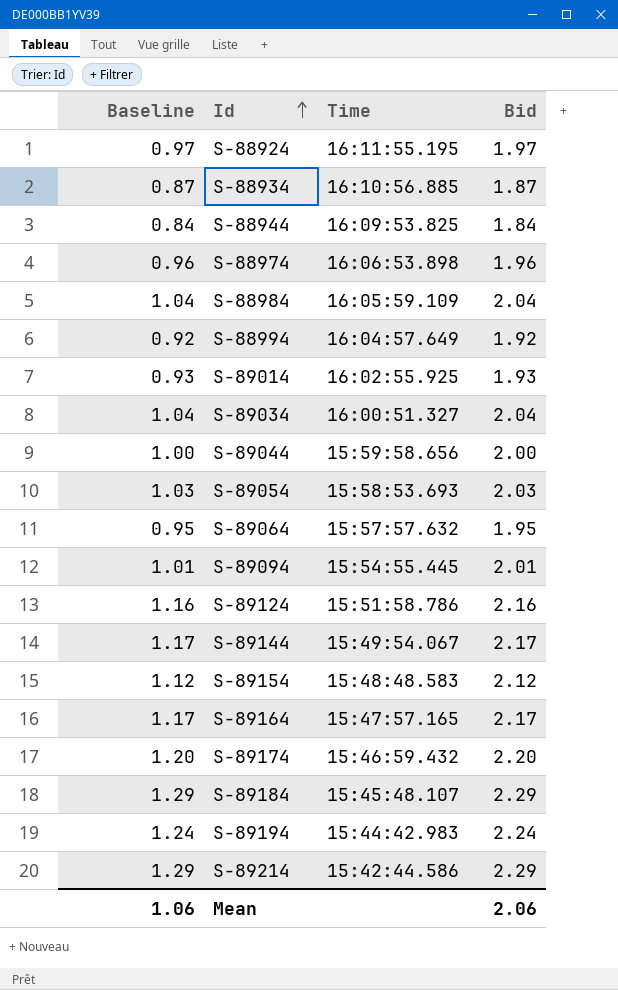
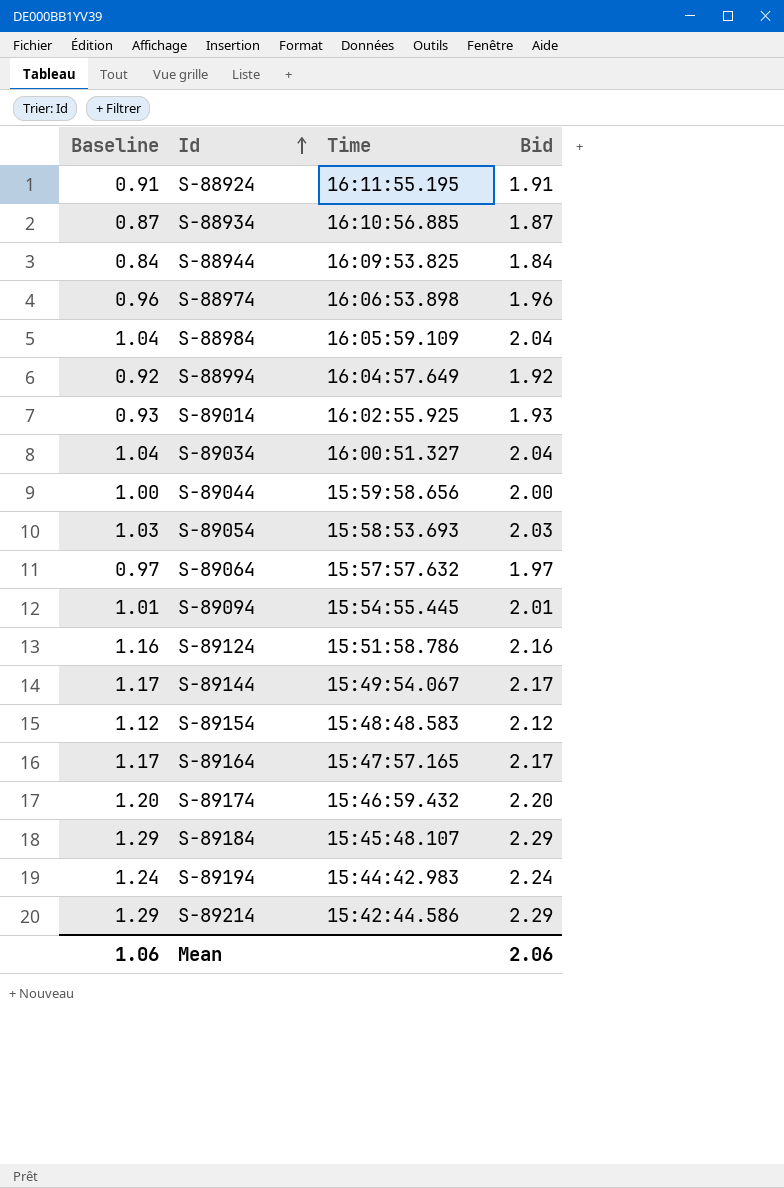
S-88924 | Baseline: 0.97 -> 0.91
S-88924 | Bid: 1.97 -> 1.91
S-89064 | Baseline: 0.95 -> 0.97
S-89064 | Bid: 1.95 -> 1.97

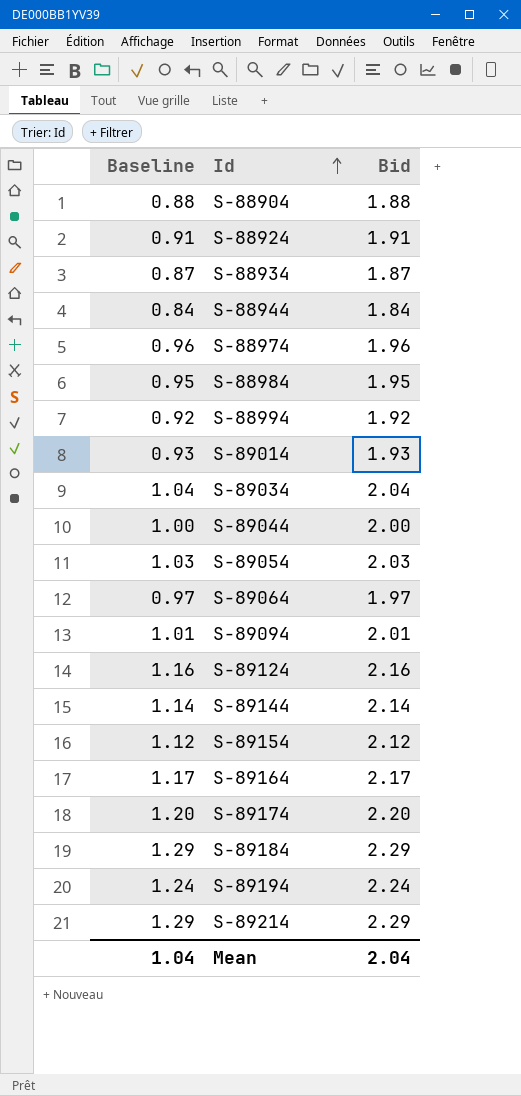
column Time | position: 3 -> none
row S-88904: none -> 0.88 | 1.88
S-88984 | Baseline: 1.04 -> 0.95
S-88984 | Bid: 2.04 -> 1.95
S-89144 | Baseline: 1.17 -> 1.14
S-89144 | Bid: 2.17 -> 2.14
Mean | Baseline: 1.06 -> 1.04
Mean | Bid: 2.06 -> 2.04

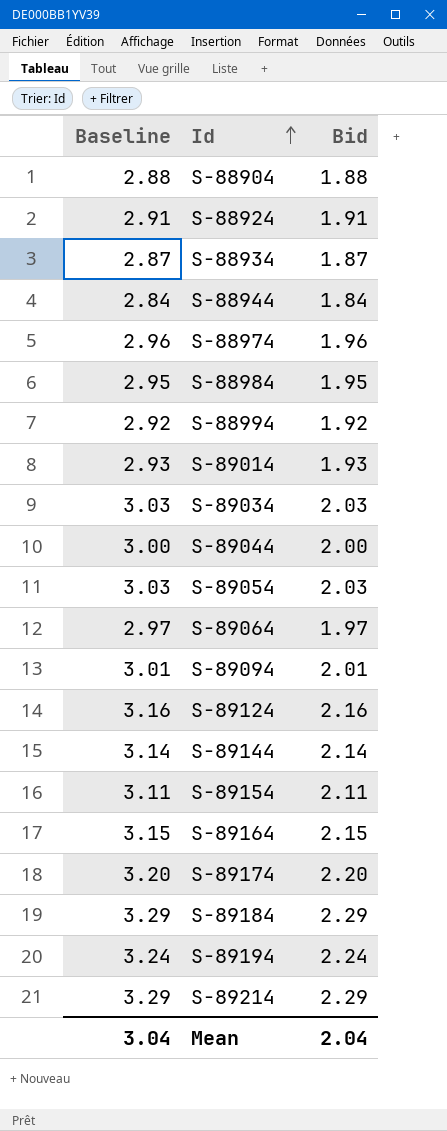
column Baseline | formula: [Bid] - 1 -> [Bid] + 1
S-89034 | Bid: 2.04 -> 2.03
S-89154 | Bid: 2.12 -> 2.11
S-89164 | Bid: 2.17 -> 2.15
Mean | Baseline: 1.04 -> 3.04

